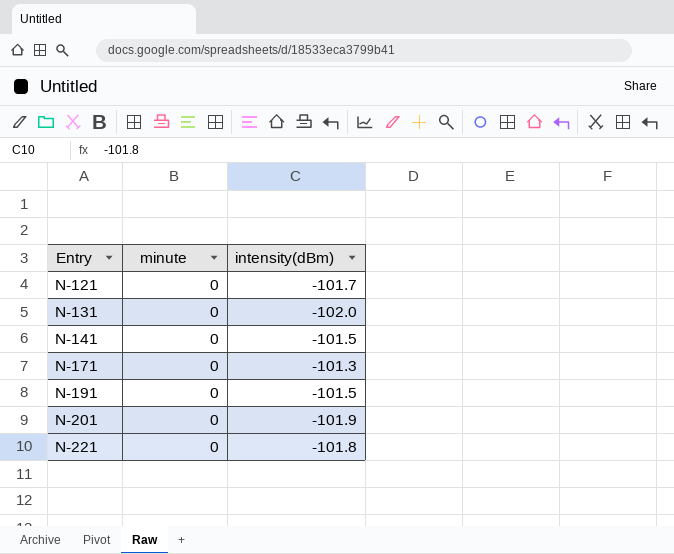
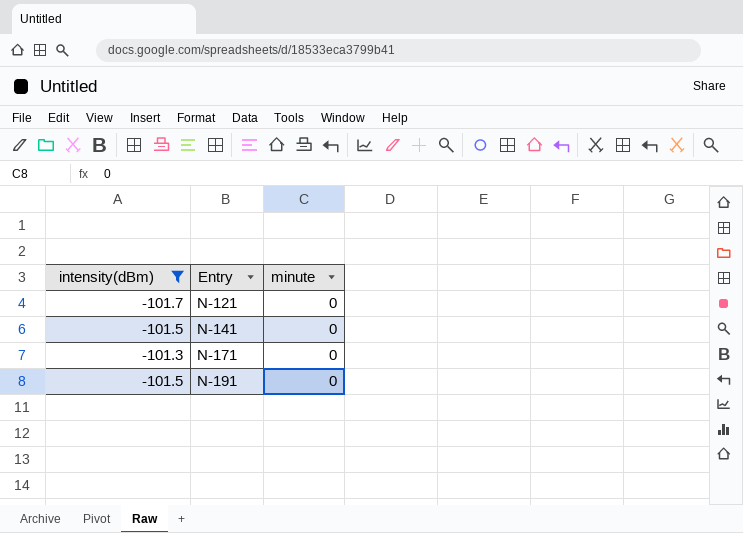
filter: none -> intensity(dBm) >= -101.7
column intensity(dBm) | position: 3 -> 1

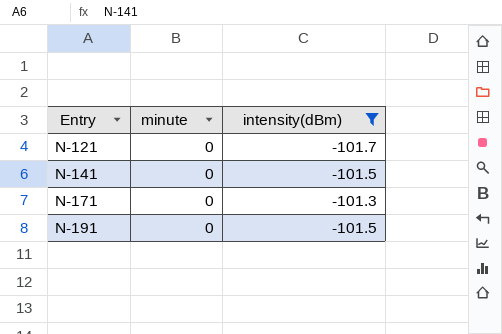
column intensity(dBm) | position: 1 -> 3

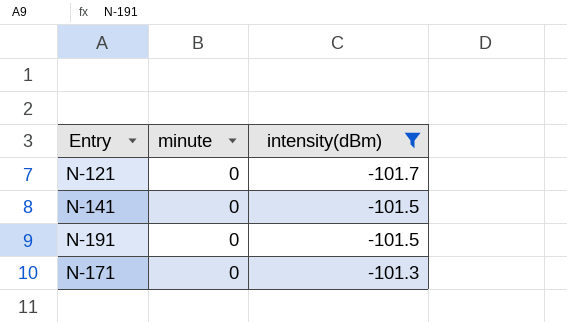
row order: Entry ascending -> intensity(dBm) ascending

